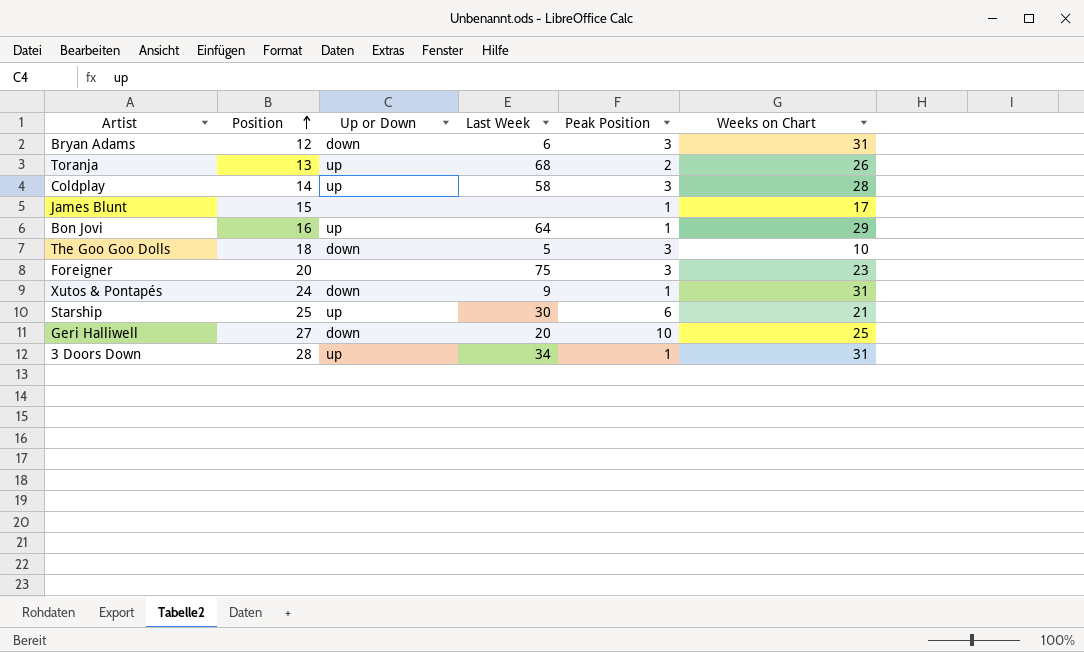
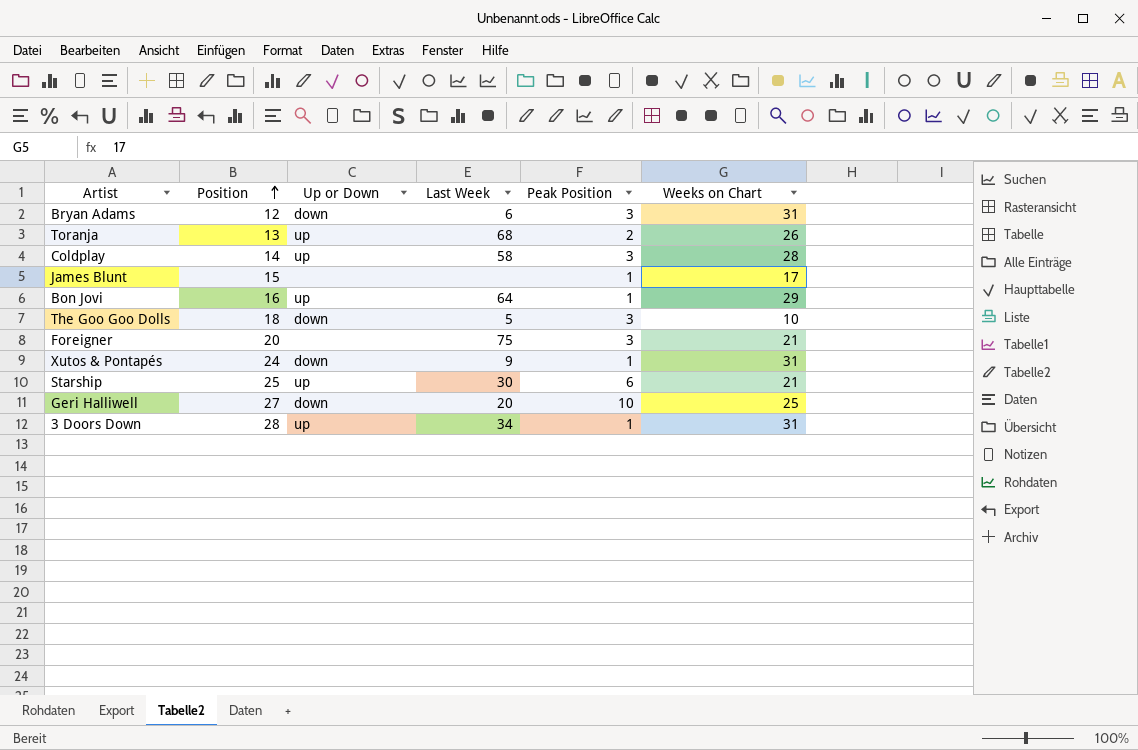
Foreigner | Weeks on Chart: 23 -> 21

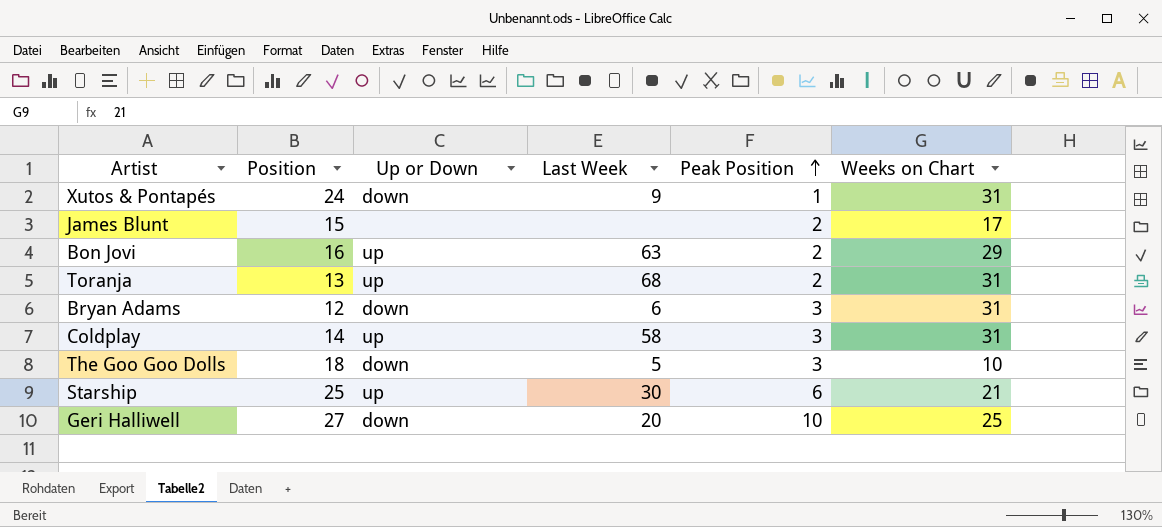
row order: Position ascending -> Peak Position ascending
row Foreigner: 20 | none | 75 | 3 | 21 -> none
row 3 Doors Down: 28 | up | 34 | 1 | 31 -> none
James Blunt | Peak Position: 1 -> 2
Bon Jovi | Last Week: 64 -> 63
Bon Jovi | Peak Position: 1 -> 2
Toranja | Weeks on Chart: 26 -> 31
Coldplay | Weeks on Chart: 28 -> 31

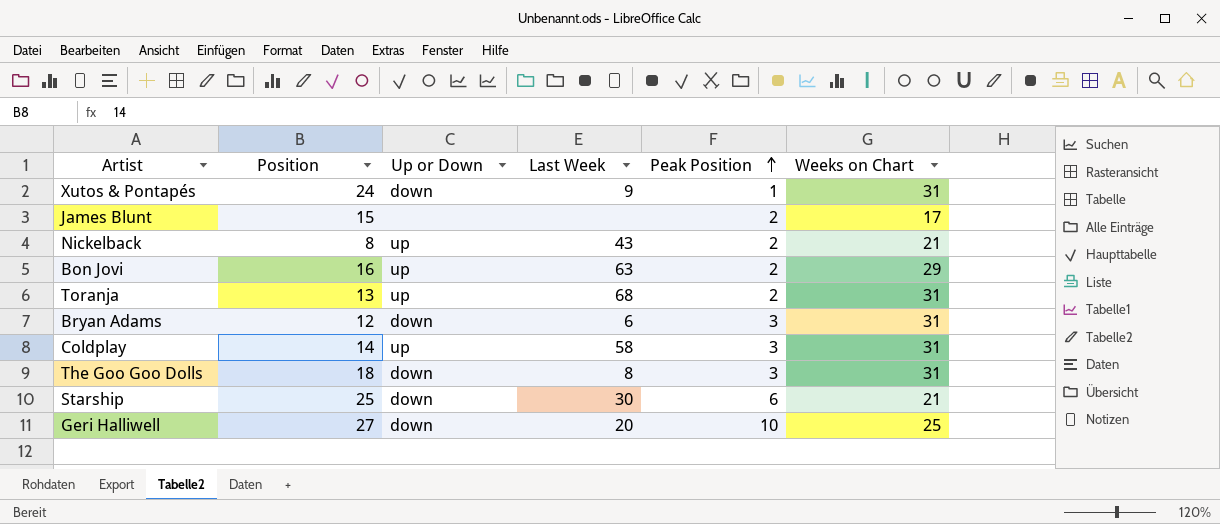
row Nickelback: none -> 8 | up | 43 | 2 | 21
The Goo Goo Dolls | Last Week: 5 -> 8
The Goo Goo Dolls | Weeks on Chart: 10 -> 31
Starship | Up or Down: up -> down

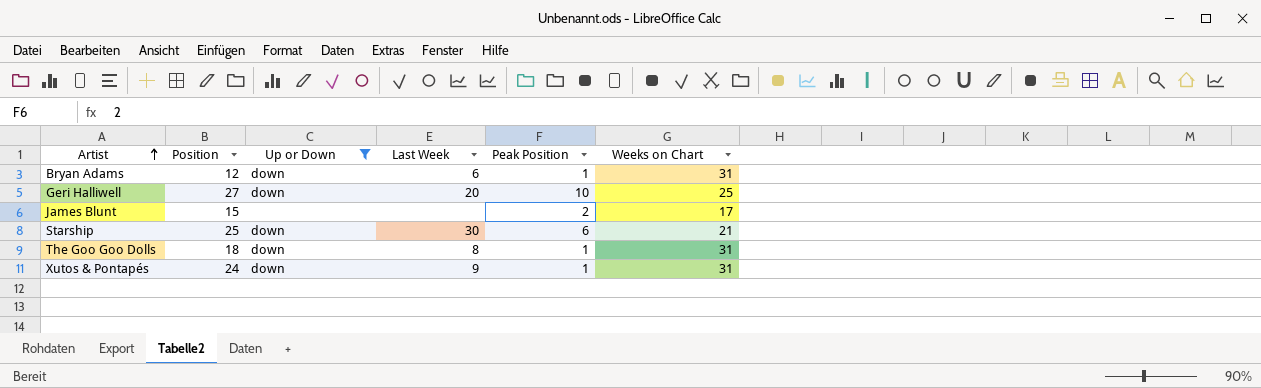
filter: none -> Up or Down != up
row order: Peak Position ascending -> Artist ascending
Bryan Adams | Peak Position: 3 -> 1
The Goo Goo Dolls | Peak Position: 3 -> 1

